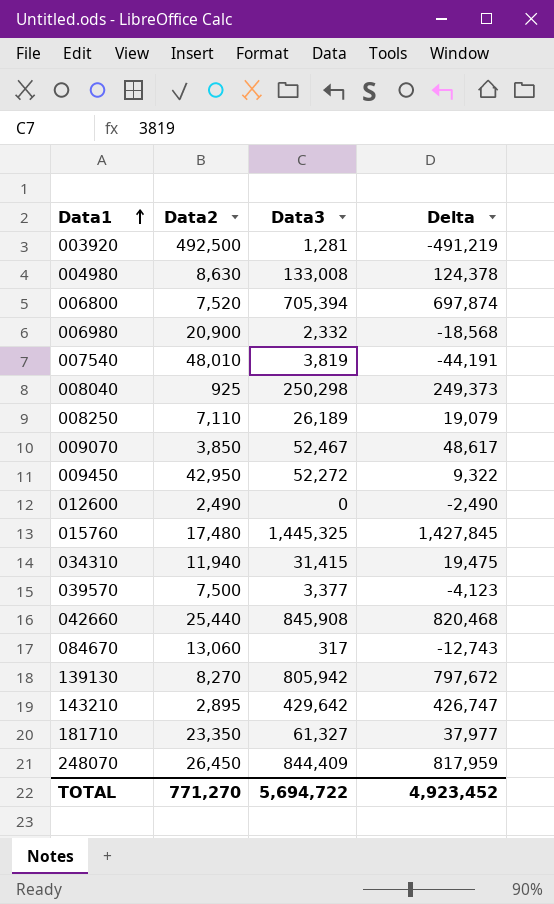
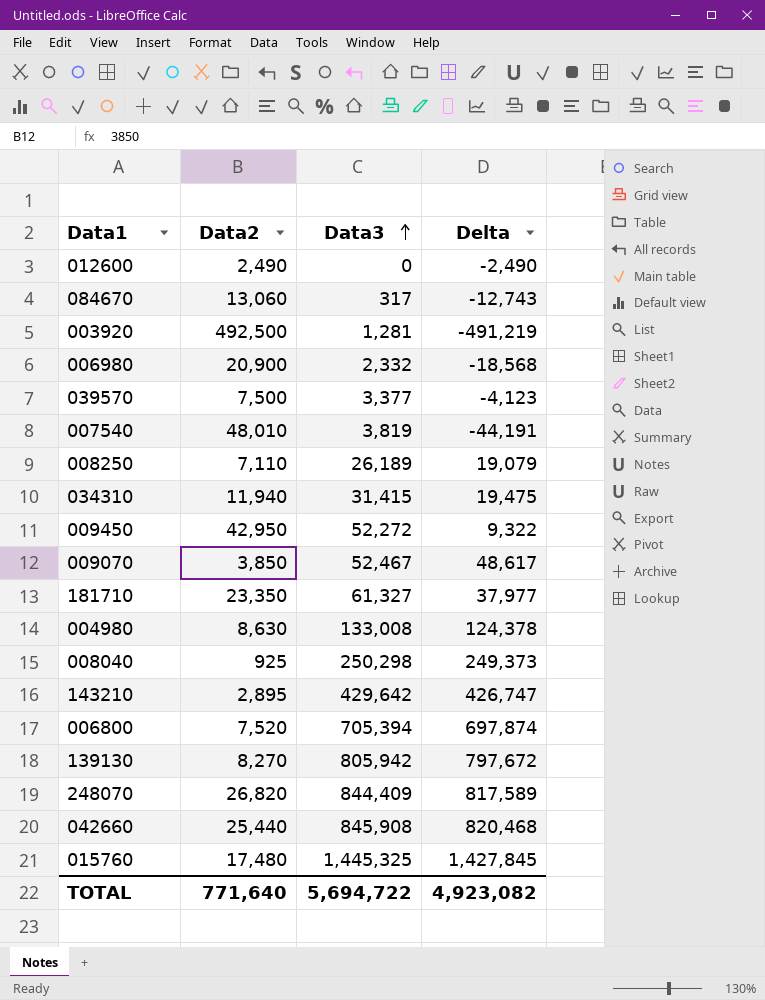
row order: Data1 ascending -> Data3 ascending
248070 | Data2: 26,450 -> 26,820
248070 | Delta: 817,959 -> 817,589
TOTAL | Data2: 771,270 -> 771,640
TOTAL | Delta: 4,923,452 -> 4,923,082

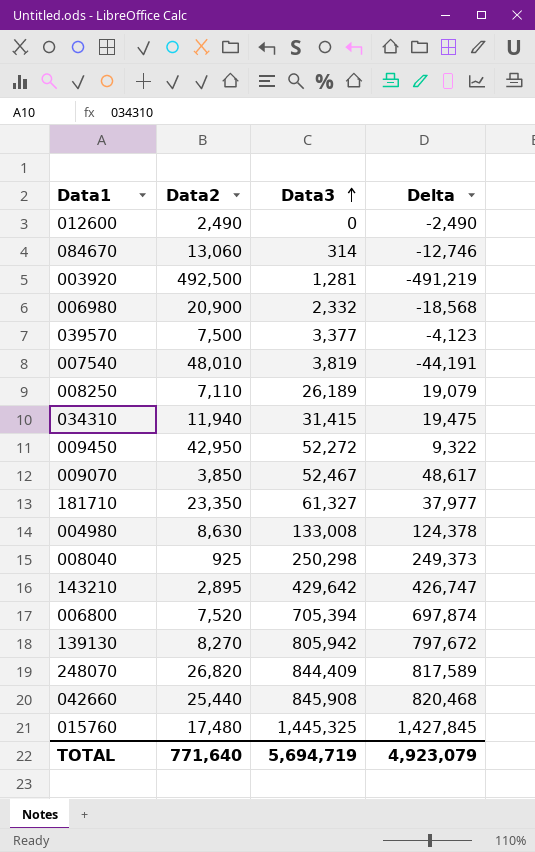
084670 | Data3: 317 -> 314
084670 | Delta: -12,743 -> -12,746
TOTAL | Data3: 5,694,722 -> 5,694,719
TOTAL | Delta: 4,923,082 -> 4,923,079

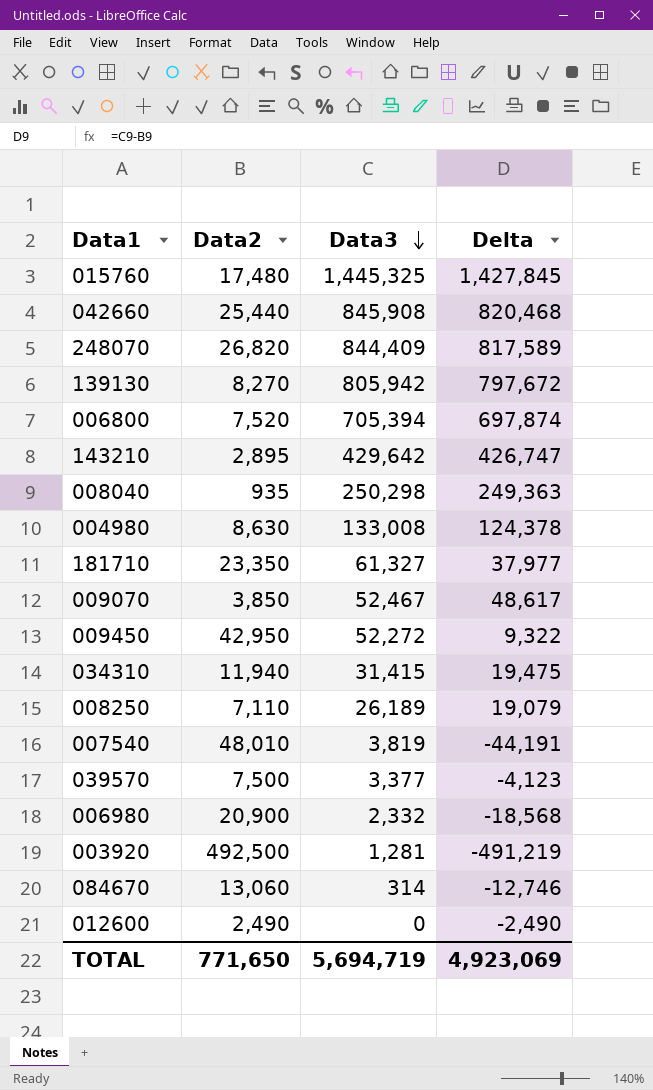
row order: Data3 ascending -> Data3 descending
008040 | Data2: 925 -> 935
008040 | Delta: 249,373 -> 249,363
TOTAL | Data2: 771,640 -> 771,650
TOTAL | Delta: 4,923,079 -> 4,923,069

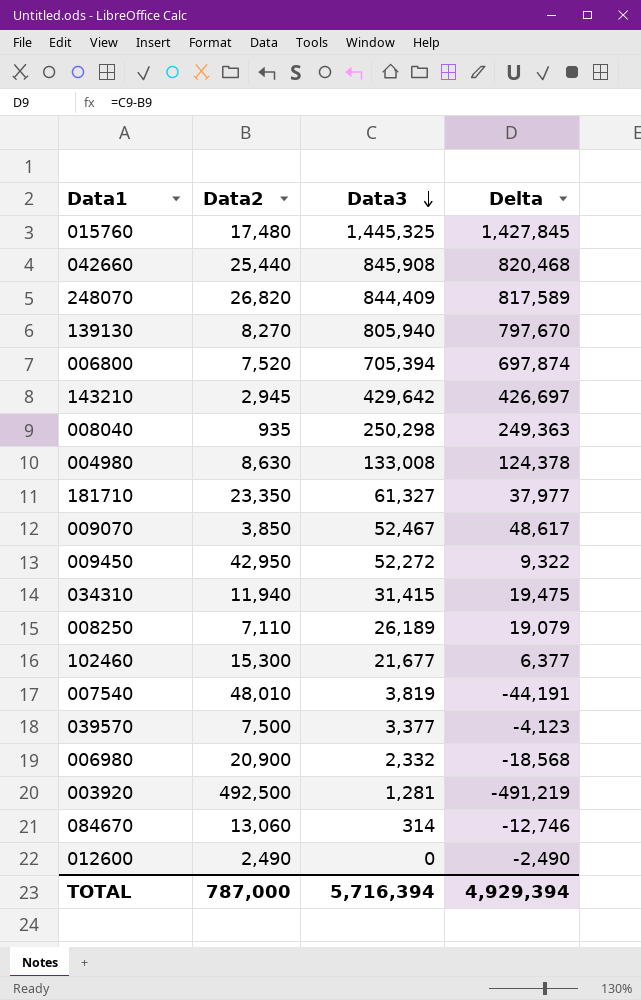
139130 | Data3: 805,942 -> 805,940
139130 | Delta: 797,672 -> 797,670
143210 | Data2: 2,895 -> 2,945
143210 | Delta: 426,747 -> 426,697
row 102460: none -> 15,300 | 21,677 | 6,377
TOTAL | Data2: 771,650 -> 787,000
TOTAL | Data3: 5,694,719 -> 5,716,394
TOTAL | Delta: 4,923,069 -> 4,929,394

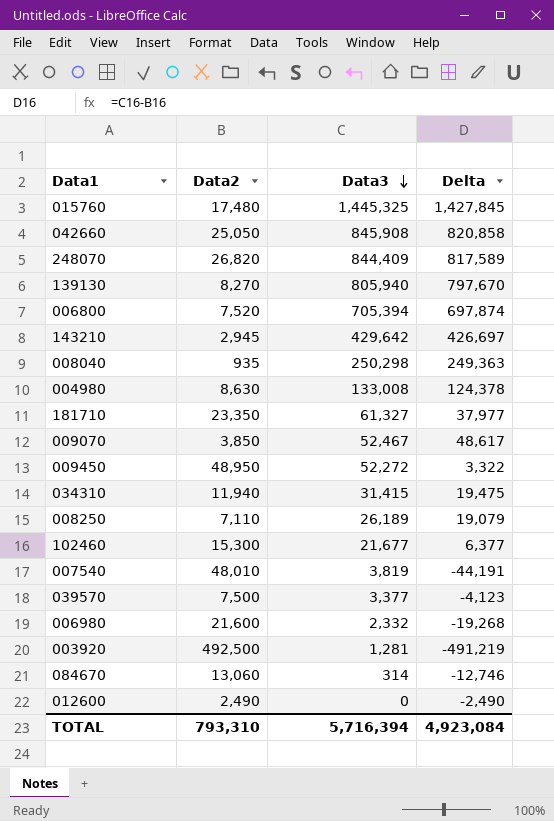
042660 | Data2: 25,440 -> 25,050
042660 | Delta: 820,468 -> 820,858
009450 | Data2: 42,950 -> 48,950
009450 | Delta: 9,322 -> 3,322
006980 | Data2: 20,900 -> 21,600
006980 | Delta: -18,568 -> -19,268
TOTAL | Data2: 787,000 -> 793,310
TOTAL | Delta: 4,929,394 -> 4,923,084

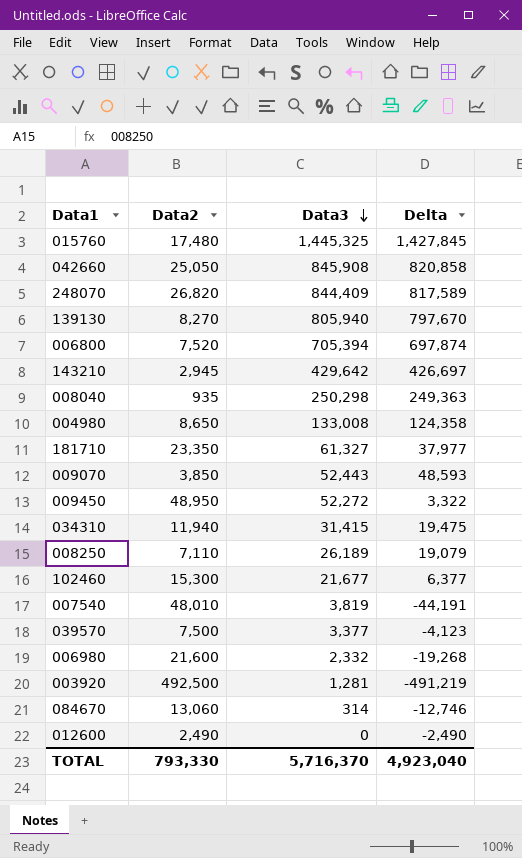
004980 | Data2: 8,630 -> 8,650
004980 | Delta: 124,378 -> 124,358
009070 | Data3: 52,467 -> 52,443
009070 | Delta: 48,617 -> 48,593
TOTAL | Data2: 793,310 -> 793,330
TOTAL | Data3: 5,716,394 -> 5,716,370
TOTAL | Delta: 4,923,084 -> 4,923,040

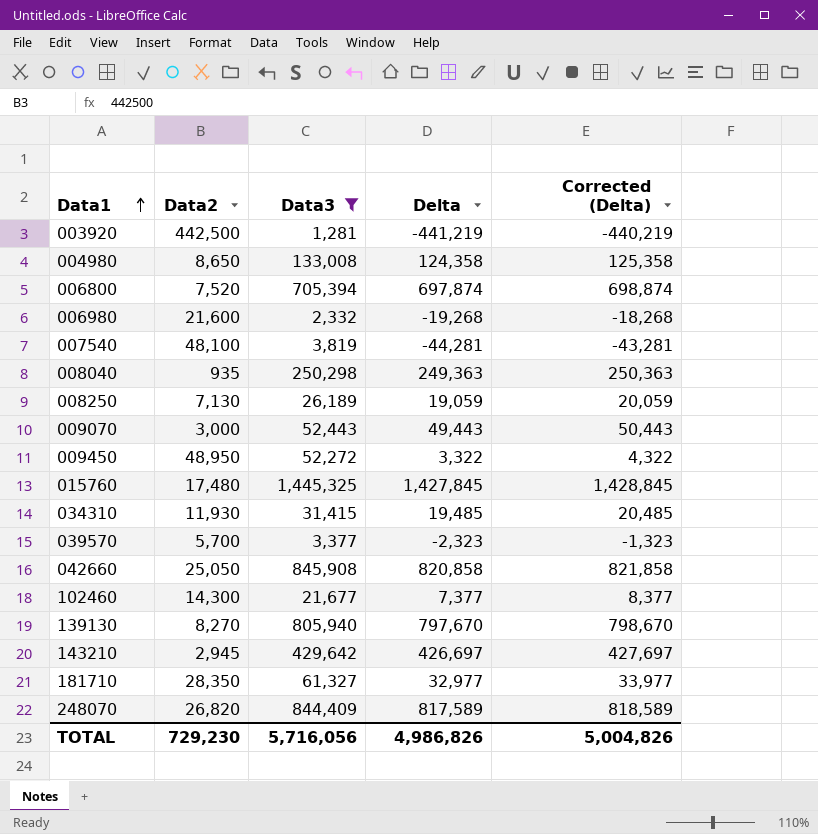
filter: none -> Data3 >= 1,281
row order: Data3 descending -> Data1 ascending
column Corrected (Delta) | formula: none -> [Delta] + 1000
003920 | Data2: 492,500 -> 442,500
003920 | Delta: -491,219 -> -441,219
007540 | Data2: 48,010 -> 48,100
007540 | Delta: -44,191 -> -44,281
008250 | Data2: 7,110 -> 7,130
008250 | Delta: 19,079 -> 19,059
009070 | Data2: 3,850 -> 3,000
009070 | Delta: 48,593 -> 49,443
034310 | Data2: 11,940 -> 11,930
034310 | Delta: 19,475 -> 19,485
039570 | Data2: 7,500 -> 5,700
039570 | Delta: -4,123 -> -2,323
102460 | Data2: 15,300 -> 14,300
102460 | Delta: 6,377 -> 7,377
181710 | Data2: 23,350 -> 28,350
181710 | Delta: 37,977 -> 32,977
TOTAL | Data2: 793,330 -> 729,230
TOTAL | Data3: 5,716,370 -> 5,716,056
TOTAL | Delta: 4,923,040 -> 4,986,826

